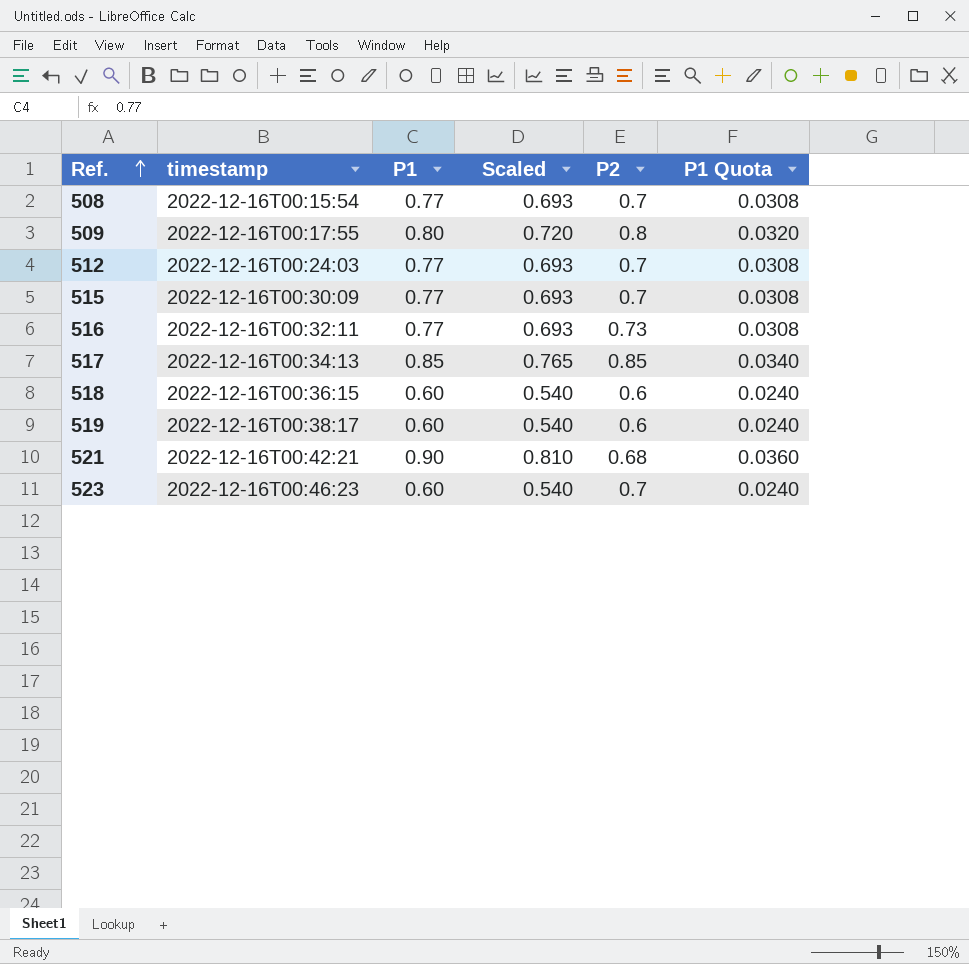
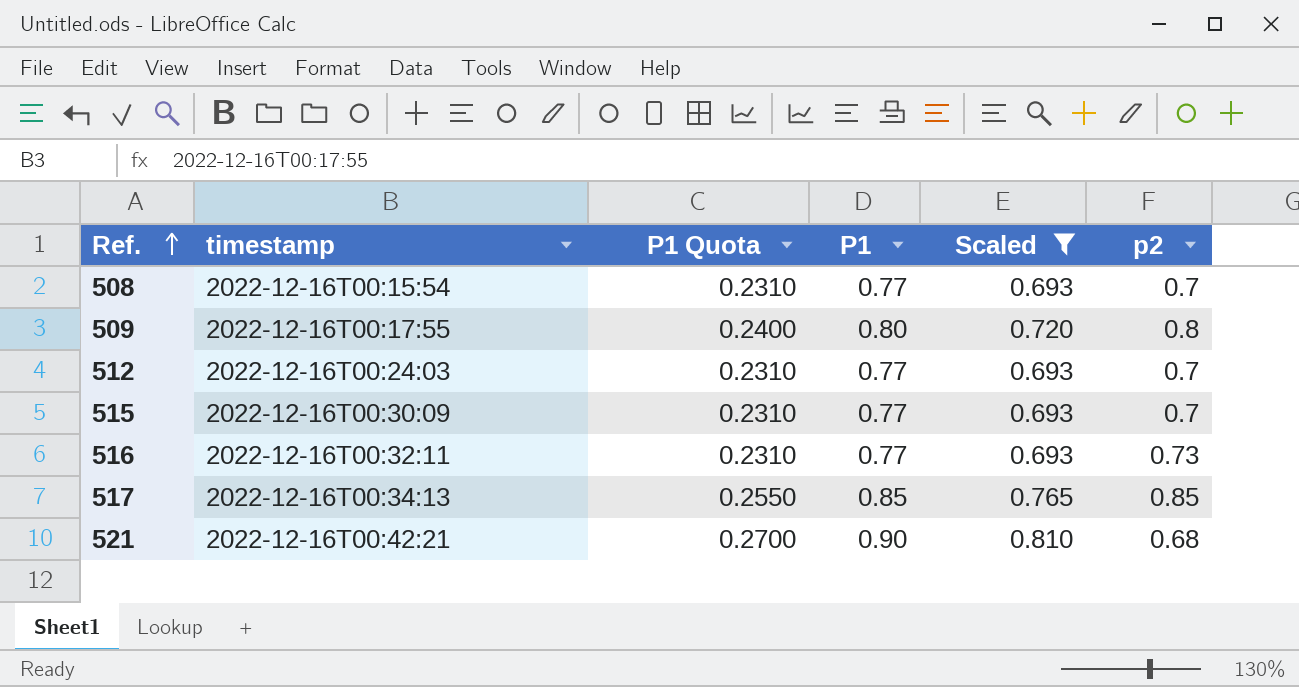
filter: none -> Scaled != 0.540
column P1 Quota | formula: [P1] * 0.04 -> [P1] * 0.3
column P1 Quota | position: 6 -> 3
column name: P2 -> p2

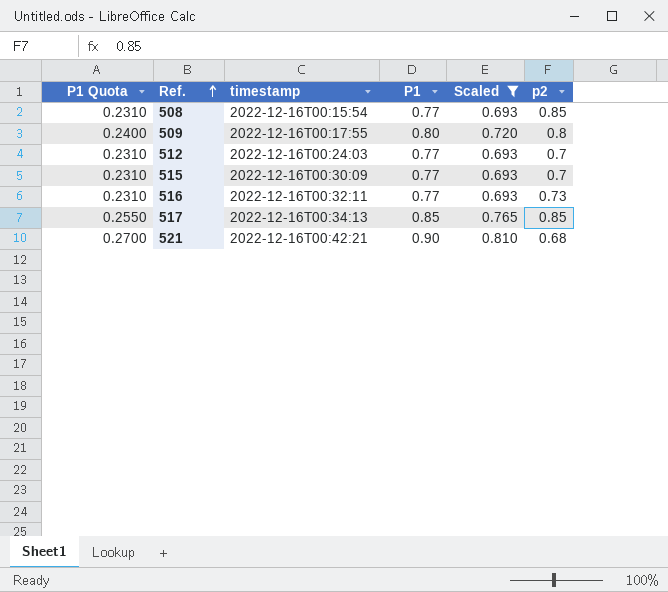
column P1 Quota | position: 3 -> 1
508 | p2: 0.7 -> 0.85

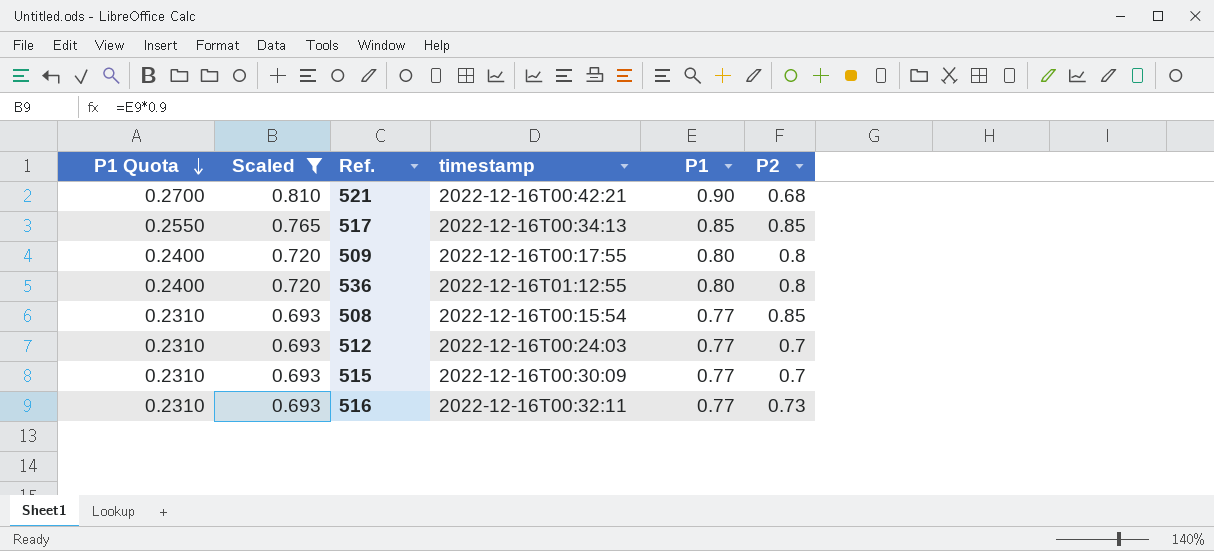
row order: Ref. ascending -> P1 Quota descending
column Scaled | position: 5 -> 2
column name: p2 -> P2
row 536: none -> 0.2400 | 0.720 | 2022-12-16T01:12:55 | 0.80 | 0.8

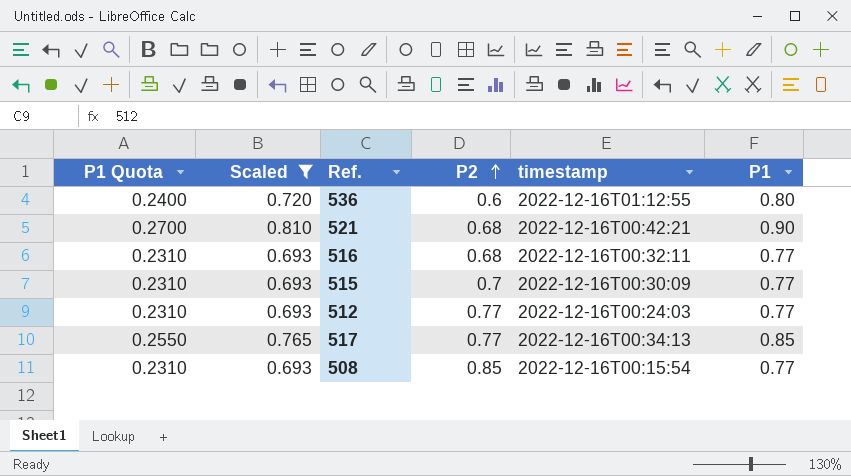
row order: P1 Quota descending -> P2 ascending
column P2 | position: 6 -> 4
row 509: 0.2400 | 0.720 | 2022-12-16T00:17:55 | 0.80 | 0.8 -> none
536 | P2: 0.8 -> 0.6
516 | P2: 0.73 -> 0.68
512 | P2: 0.7 -> 0.77
517 | P2: 0.85 -> 0.77

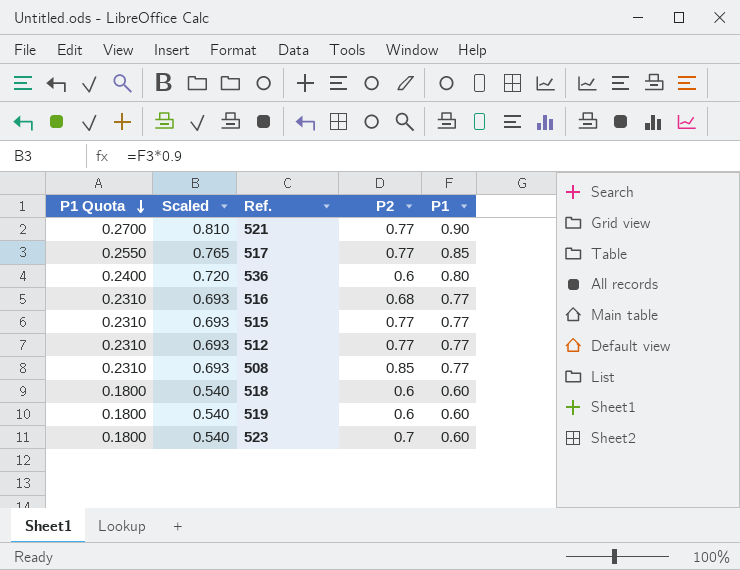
filter: Scaled != 0.540 -> none
row order: P2 ascending -> P1 Quota descending
column timestamp | position: 5 -> none
521 | P2: 0.68 -> 0.77
515 | P2: 0.7 -> 0.77

